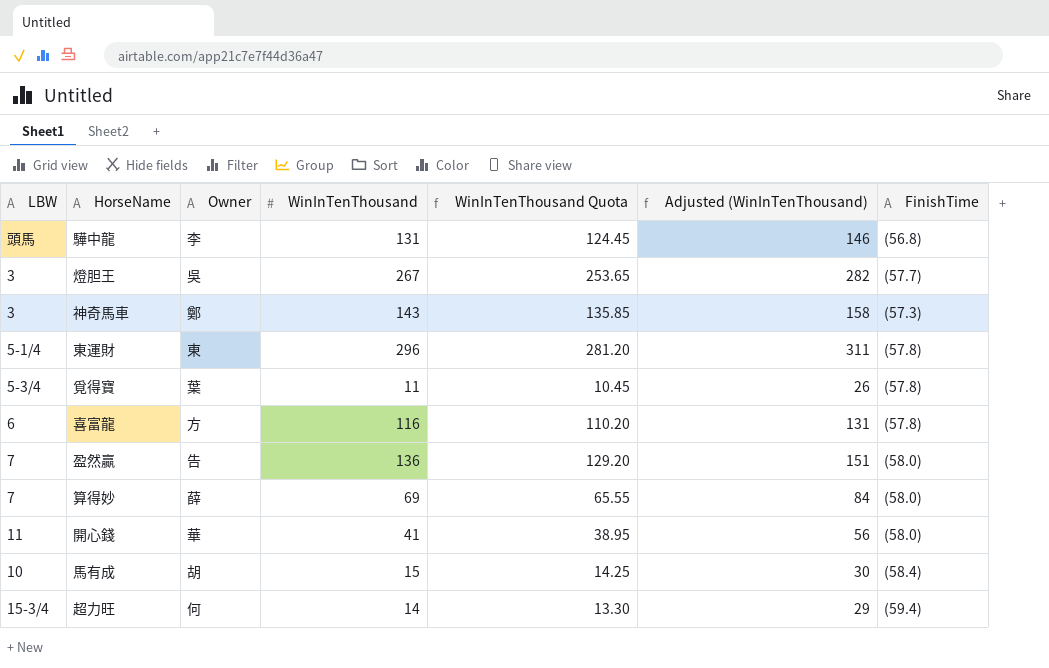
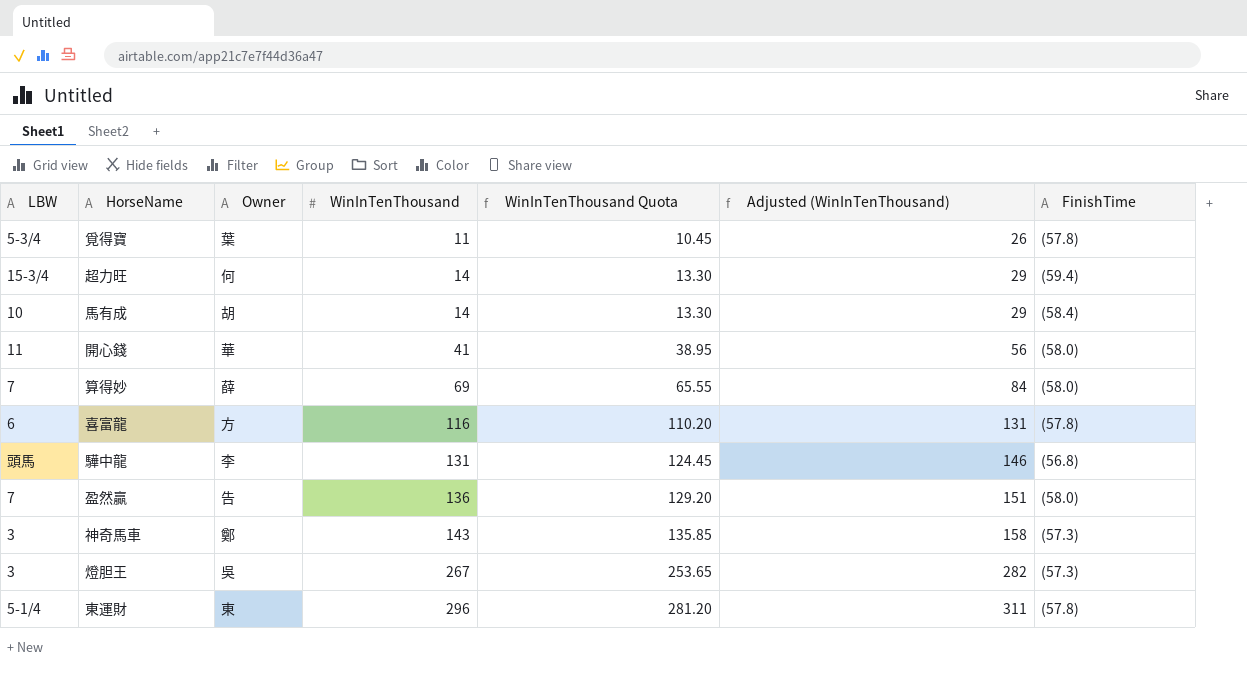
row order: none -> WinInTenThousand ascending
馬有成 | WinInTenThousand: 15 -> 14
馬有成 | WinInTenThousand Quota: 14.25 -> 13.30
馬有成 | Adjusted (WinInTenThousand): 30 -> 29
燈胆王 | FinishTime: (57.7) -> (57.3)

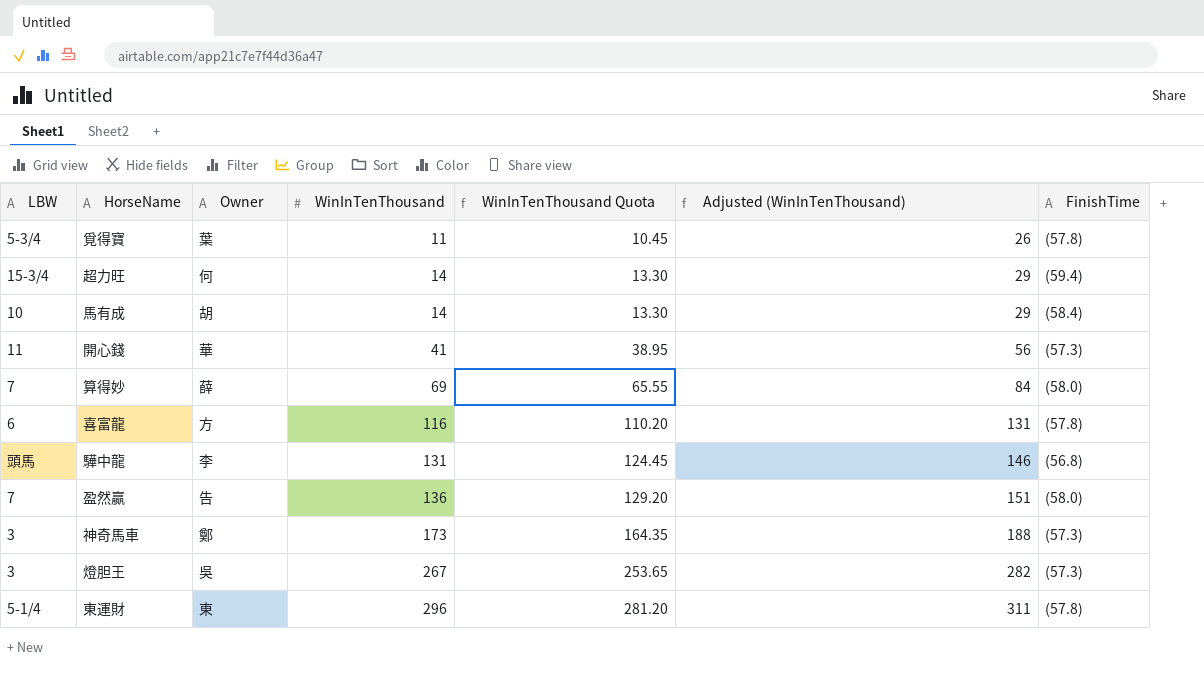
開心錢 | FinishTime: (58.0) -> (57.3)
神奇馬車 | WinInTenThousand: 143 -> 173
神奇馬車 | WinInTenThousand Quota: 135.85 -> 164.35
神奇馬車 | Adjusted (WinInTenThousand): 158 -> 188

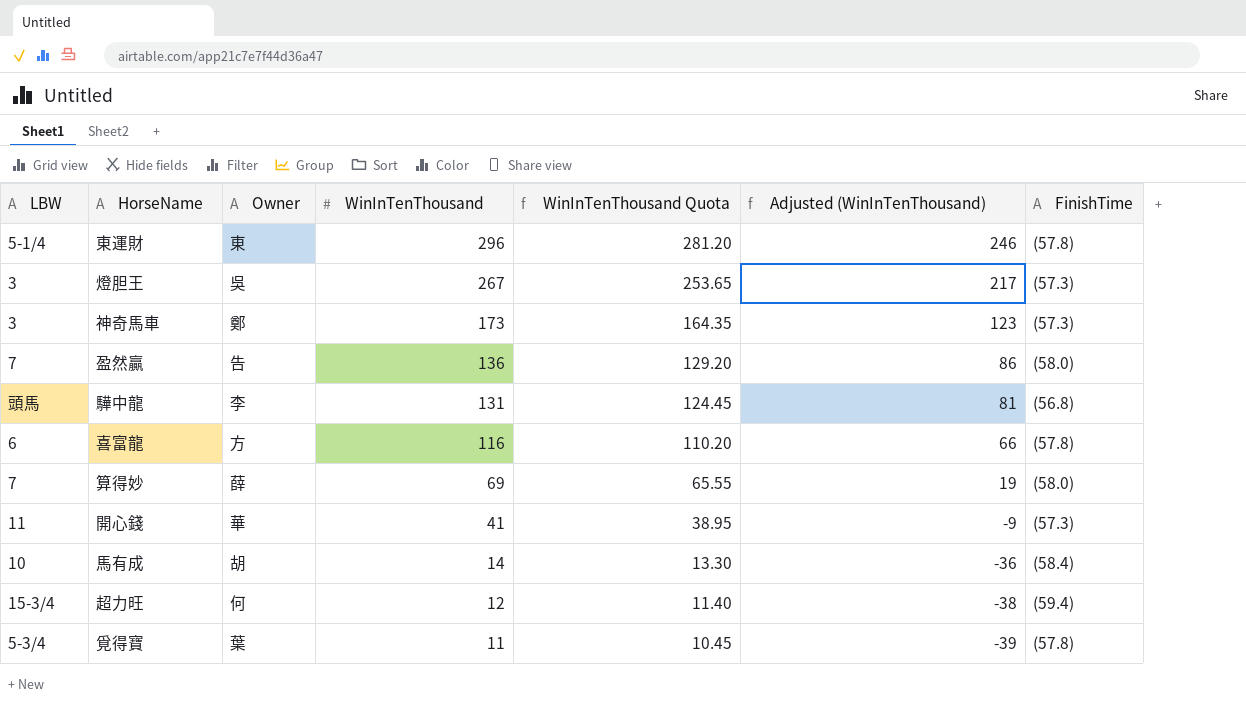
row order: WinInTenThousand ascending -> WinInTenThousand descending
column Adjusted (WinInTenThousand) | formula: [WinInTenThousand] + 15 -> [WinInTenThousand] - 50
超力旺 | WinInTenThousand: 14 -> 12
超力旺 | WinInTenThousand Quota: 13.30 -> 11.40

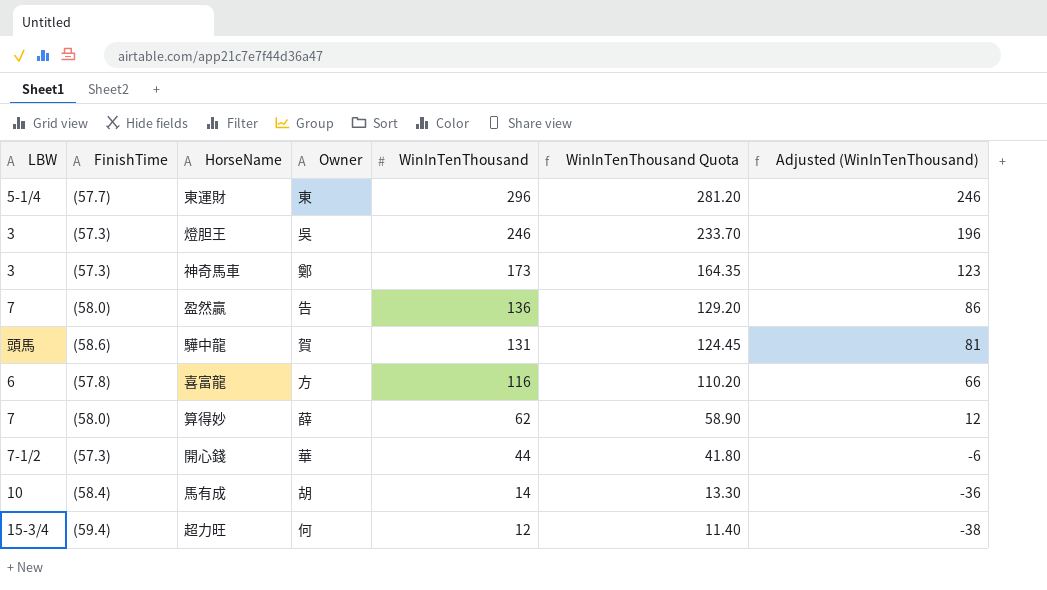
column FinishTime | position: 7 -> 2
row 覓得寶: 5-3/4 | 葉 | 11 | 10.45 | -39 | (57.8) -> none
東運財 | FinishTime: (57.8) -> (57.7)
燈胆王 | WinInTenThousand: 267 -> 246
燈胆王 | WinInTenThousand Quota: 253.65 -> 233.70
燈胆王 | Adjusted (WinInTenThousand): 217 -> 196
驊中龍 | FinishTime: (56.8) -> (58.6)
驊中龍 | Owner: 李 -> 賀
算得妙 | WinInTenThousand: 69 -> 62
算得妙 | WinInTenThousand Quota: 65.55 -> 58.90
算得妙 | Adjusted (WinInTenThousand): 19 -> 12
開心錢 | LBW: 11 -> 7-1/2
開心錢 | WinInTenThousand: 41 -> 44
開心錢 | WinInTenThousand Quota: 38.95 -> 41.80
開心錢 | Adjusted (WinInTenThousand): -9 -> -6

